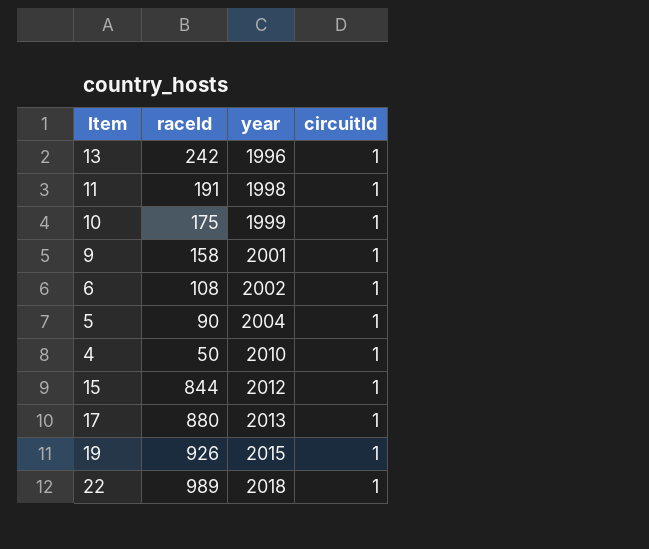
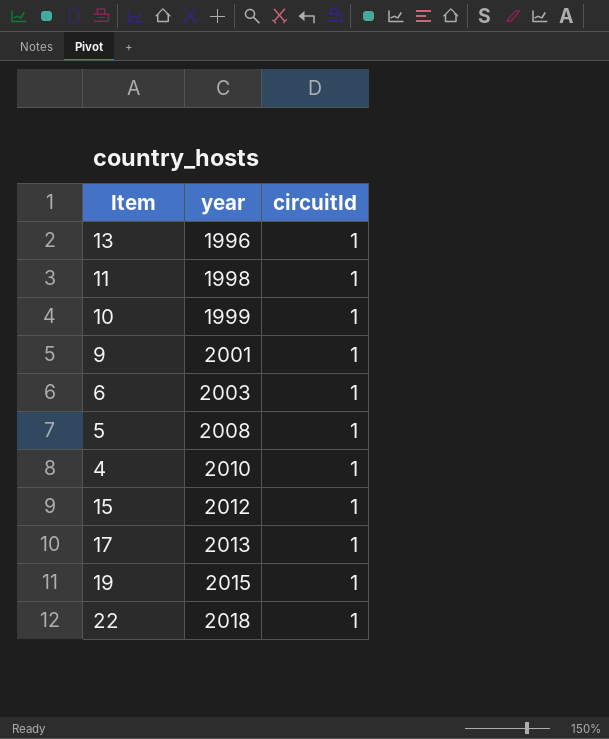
column raceId | position: 2 -> none
6 | year: 2002 -> 2003
5 | year: 2004 -> 2008

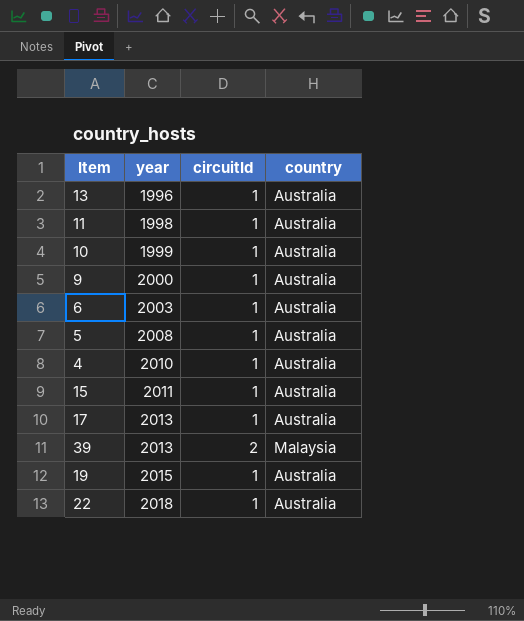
column country | position: none -> 4
9 | year: 2001 -> 2000
15 | year: 2012 -> 2011
row 39: none -> 2013 | 2 | Malaysia

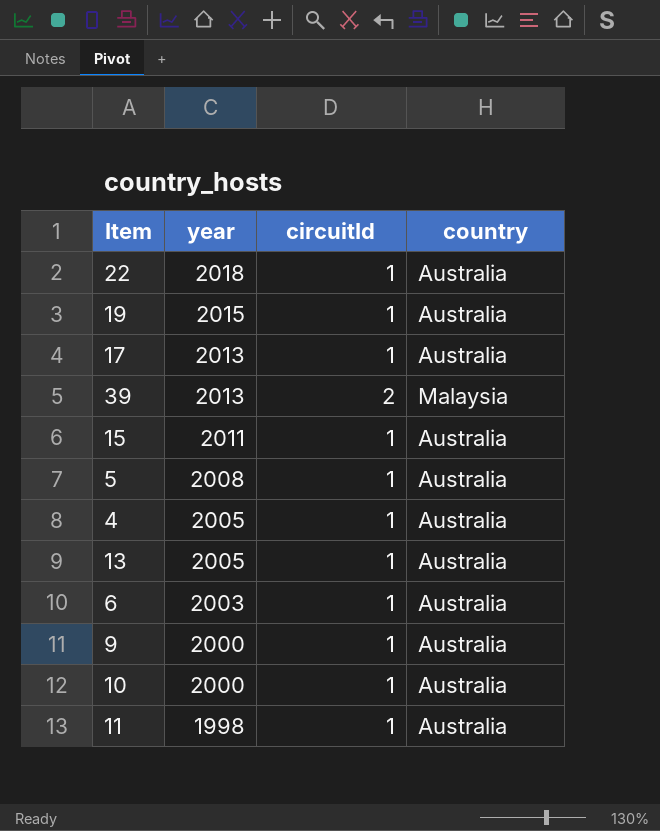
row order: year ascending -> year descending
4 | year: 2010 -> 2005
13 | year: 1996 -> 2005
10 | year: 1999 -> 2000

